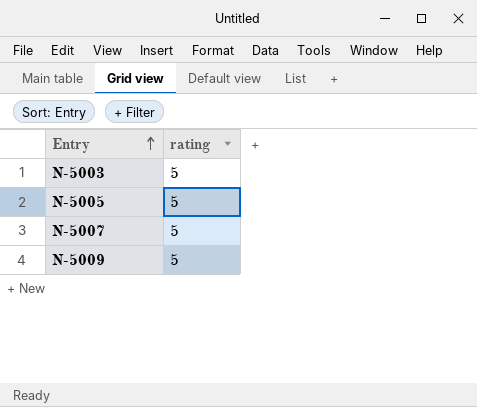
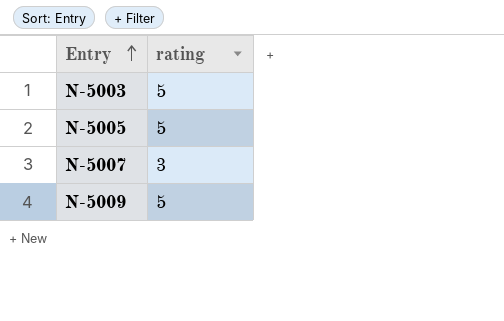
N-5007 | rating: 5 -> 3

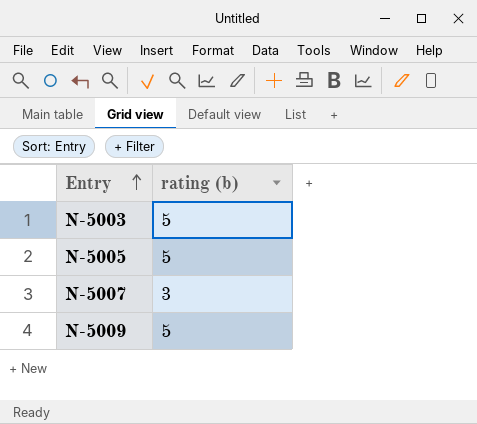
column name: rating -> rating (b)

